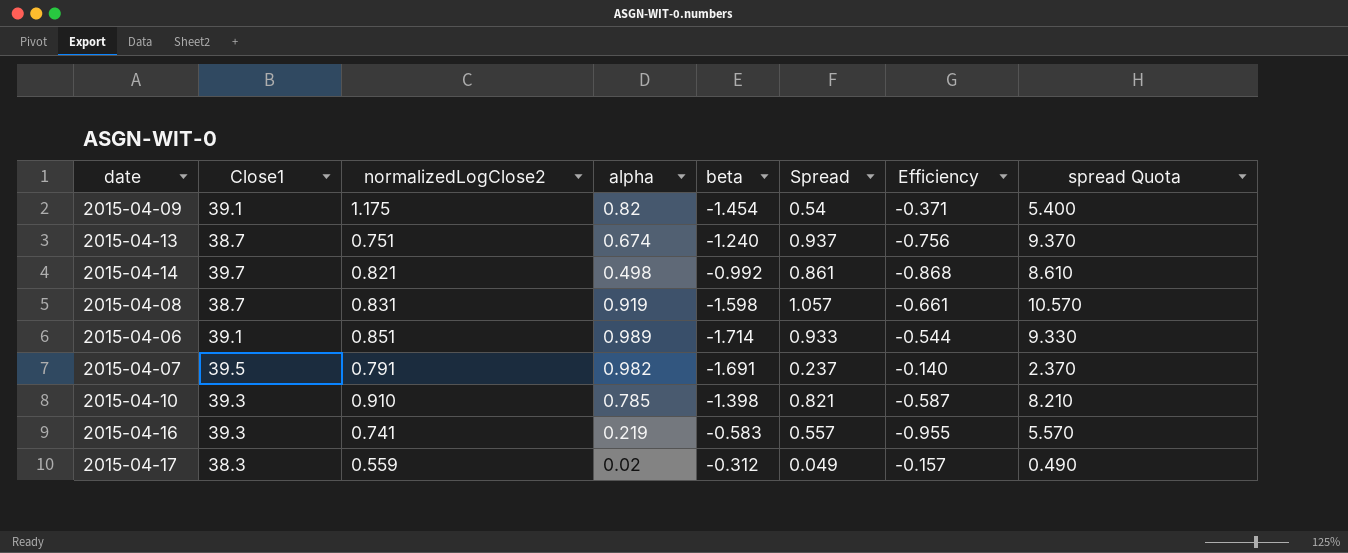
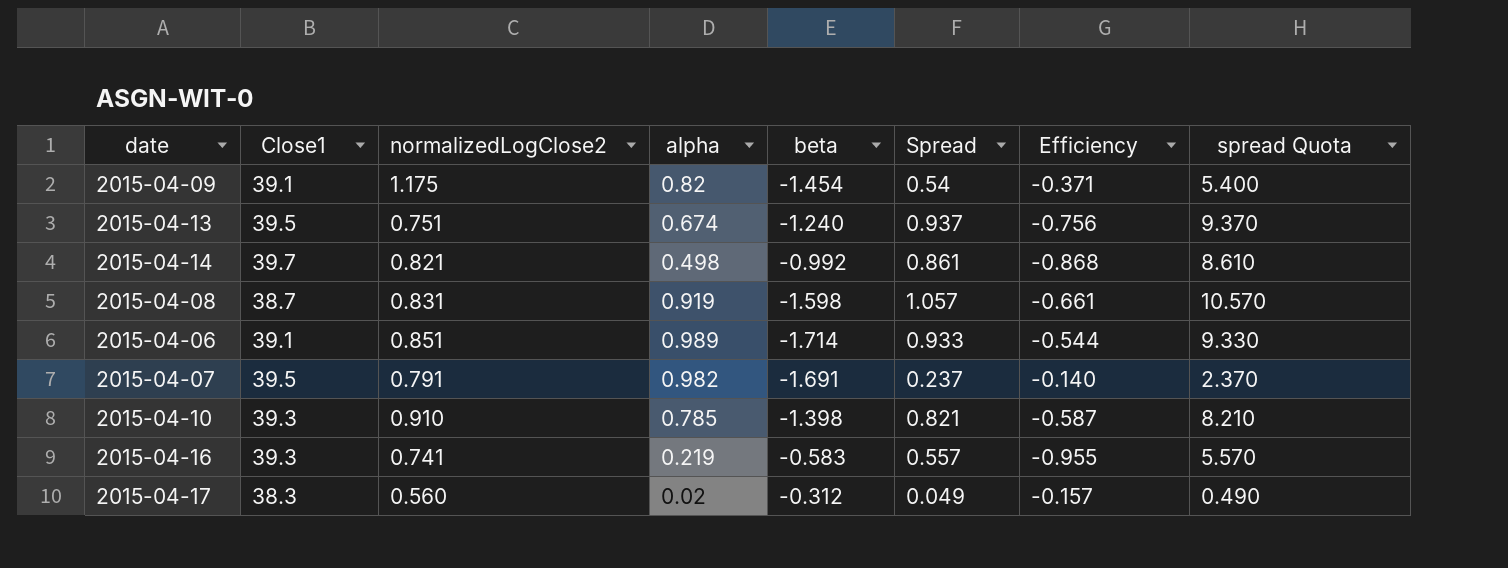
2015-04-13 | Close1: 38.7 -> 39.5
2015-04-17 | normalizedLogClose2: 0.559 -> 0.560

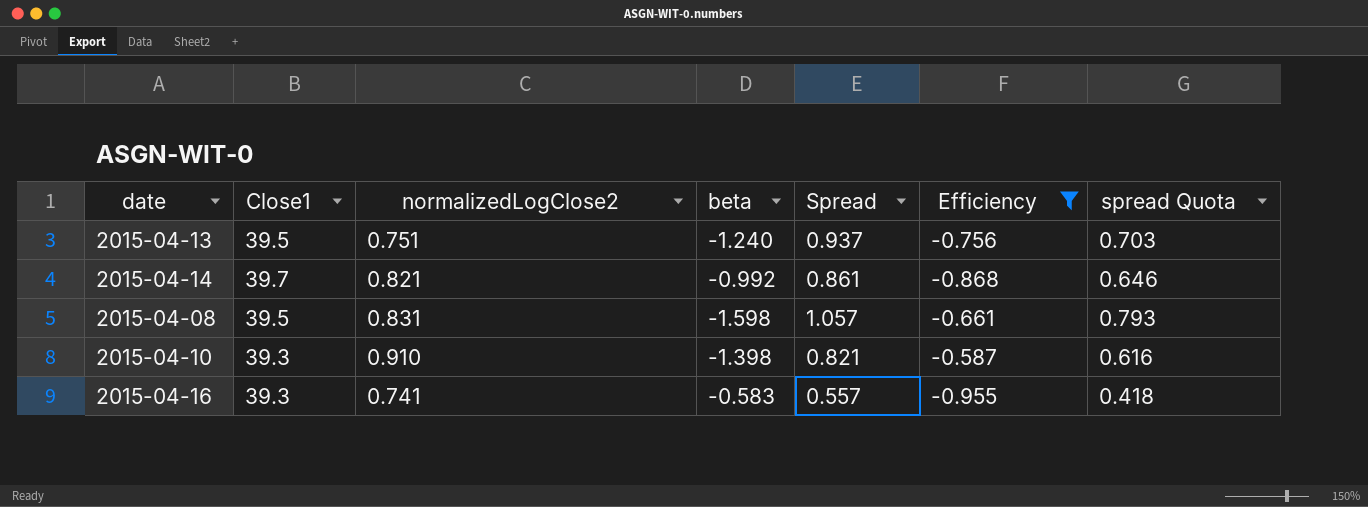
filter: none -> Efficiency <= -0.587
column alpha | position: 4 -> none
column spread Quota | formula: [Spread] * 10 -> [Spread] * 0.75
2015-04-08 | Close1: 38.7 -> 39.5

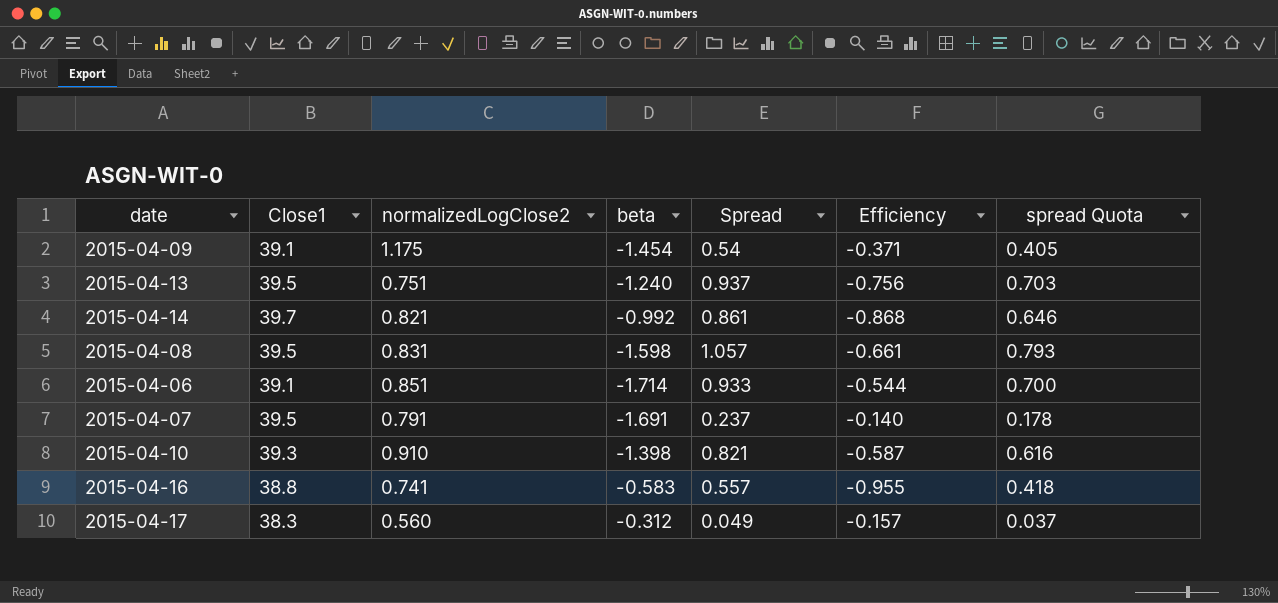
filter: Efficiency <= -0.587 -> none
2015-04-16 | Close1: 39.3 -> 38.8

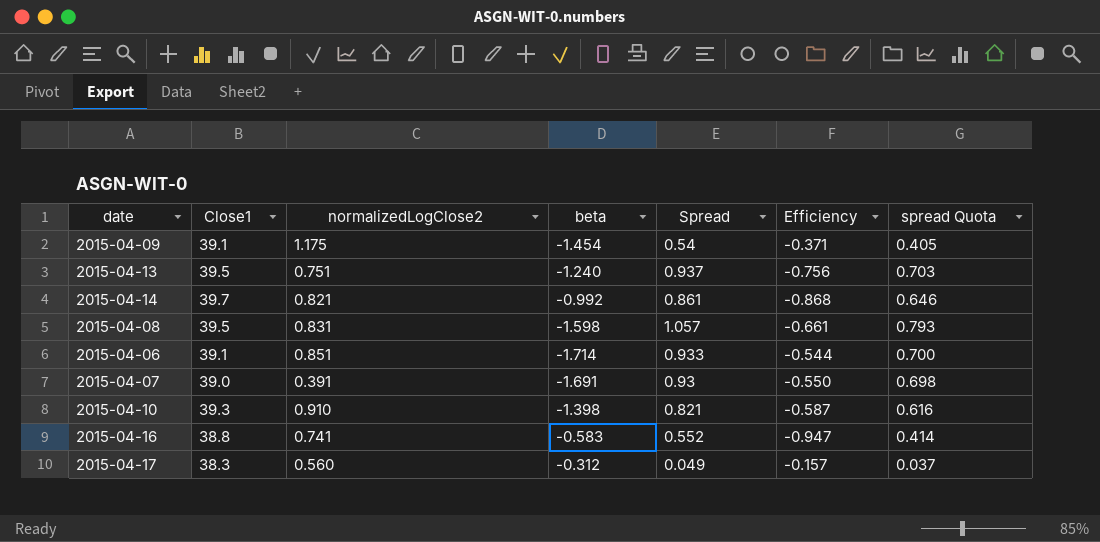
2015-04-07 | Close1: 39.5 -> 39.0
2015-04-07 | normalizedLogClose2: 0.791 -> 0.391
2015-04-07 | Spread: 0.237 -> 0.93
2015-04-07 | Efficiency: -0.140 -> -0.550
2015-04-07 | spread Quota: 0.178 -> 0.698
2015-04-16 | Spread: 0.557 -> 0.552
2015-04-16 | Efficiency: -0.955 -> -0.947
2015-04-16 | spread Quota: 0.418 -> 0.414

